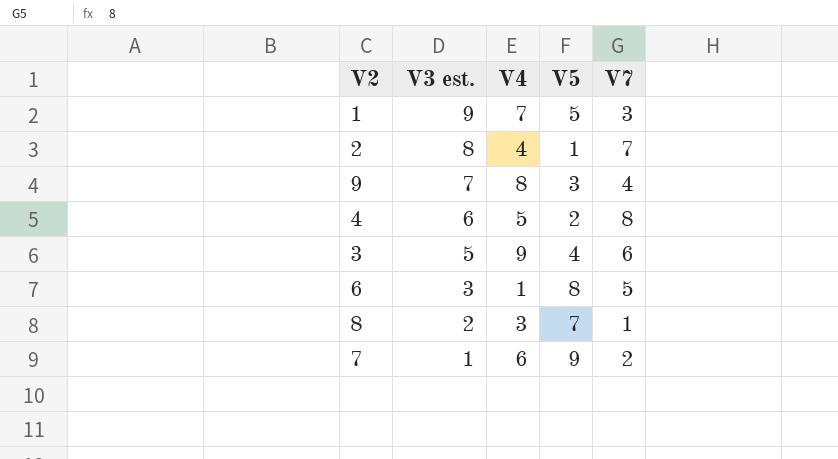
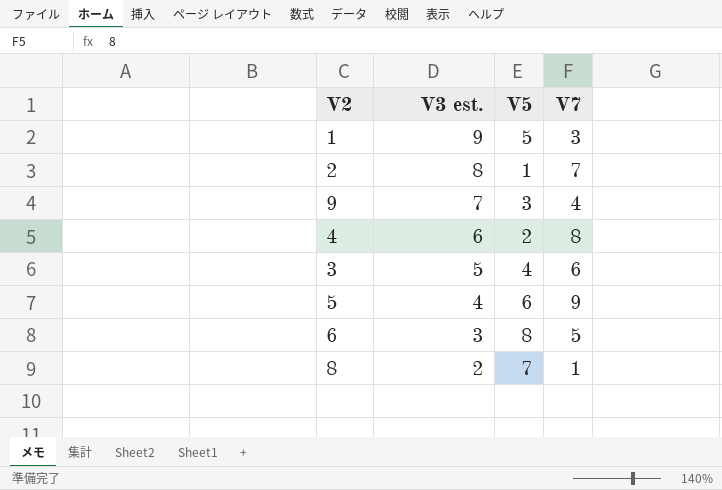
column V4 | position: 3 -> none
row 7: 1 | 6 | 9 | 2 -> none
row 5: none -> 4 | 6 | 9

